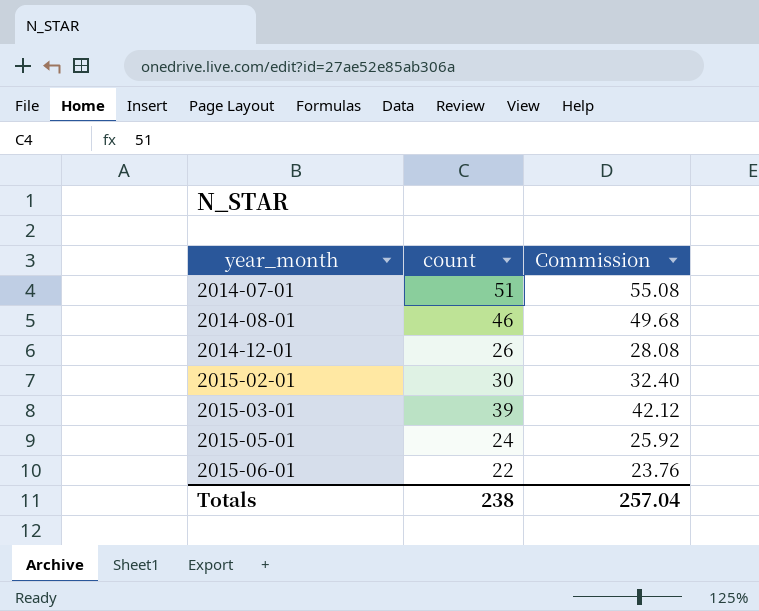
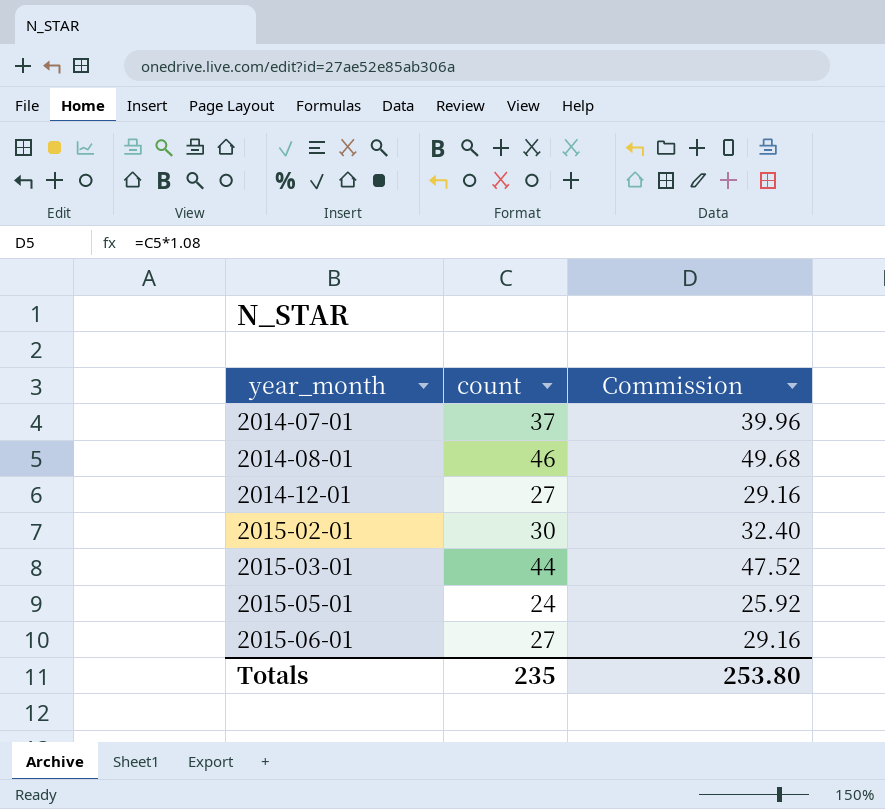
2014-07-01 | count: 51 -> 37
2014-07-01 | Commission: 55.08 -> 39.96
2014-12-01 | count: 26 -> 27
2014-12-01 | Commission: 28.08 -> 29.16
2015-03-01 | count: 39 -> 44
2015-03-01 | Commission: 42.12 -> 47.52
2015-06-01 | count: 22 -> 27
2015-06-01 | Commission: 23.76 -> 29.16
Totals | count: 238 -> 235
Totals | Commission: 257.04 -> 253.80

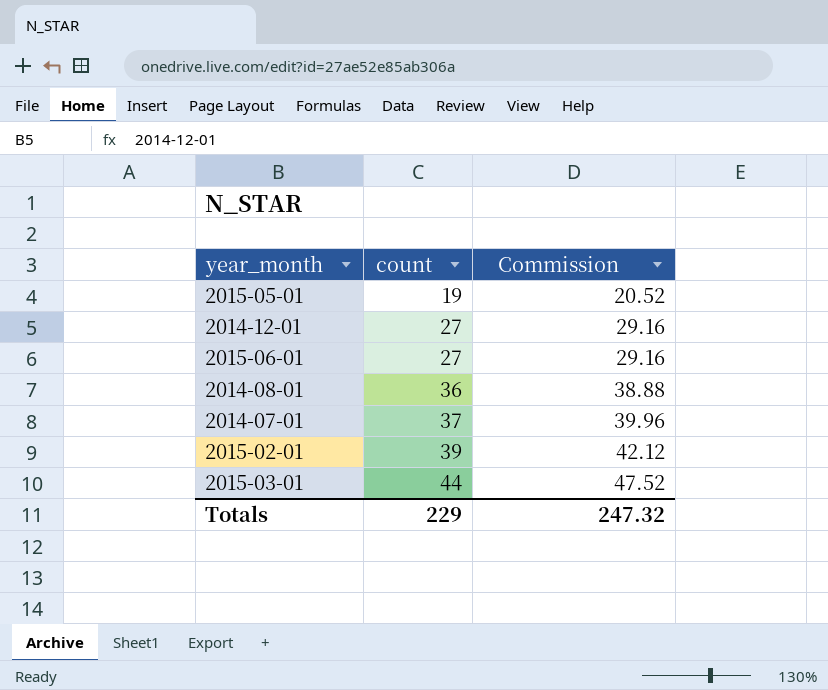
row order: year_month ascending -> count ascending
2015-05-01 | count: 24 -> 19
2015-05-01 | Commission: 25.92 -> 20.52
2014-08-01 | count: 46 -> 36
2014-08-01 | Commission: 49.68 -> 38.88
2015-02-01 | count: 30 -> 39
2015-02-01 | Commission: 32.40 -> 42.12
Totals | count: 235 -> 229
Totals | Commission: 253.80 -> 247.32

